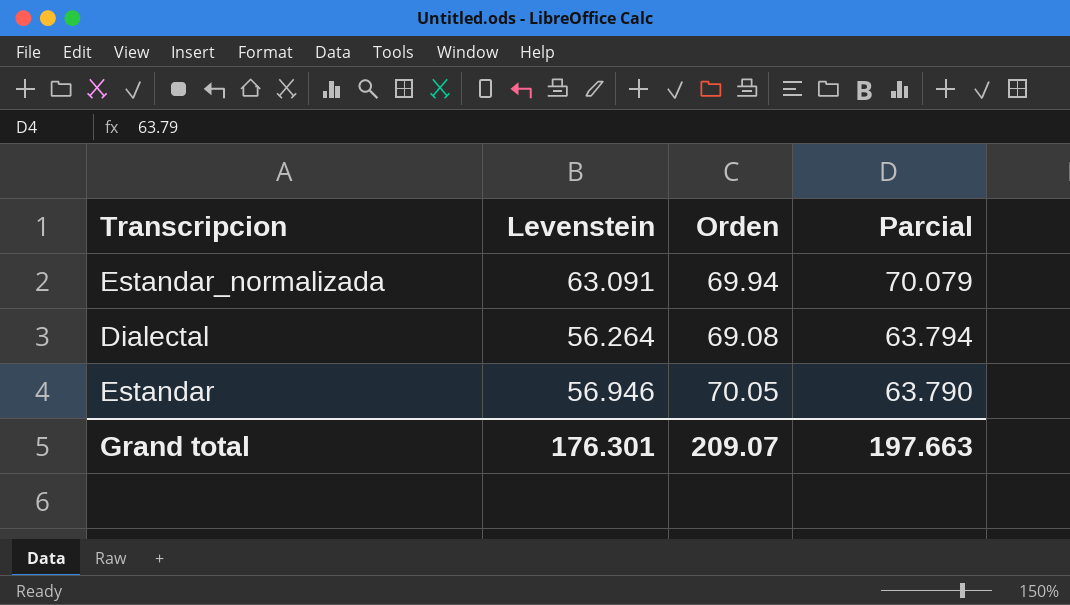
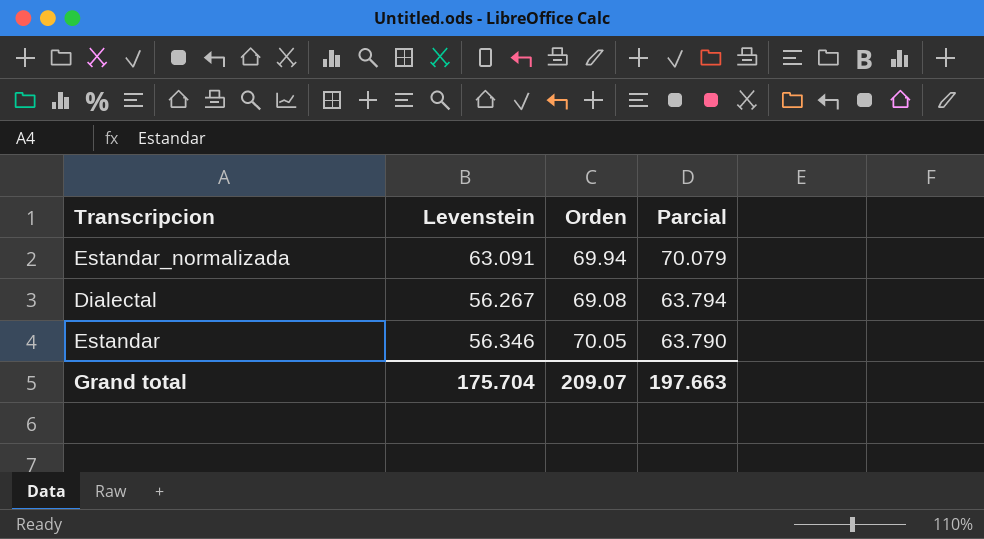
Dialectal | Levenstein: 56.264 -> 56.267
Estandar | Levenstein: 56.946 -> 56.346
Grand total | Levenstein: 176.301 -> 175.704

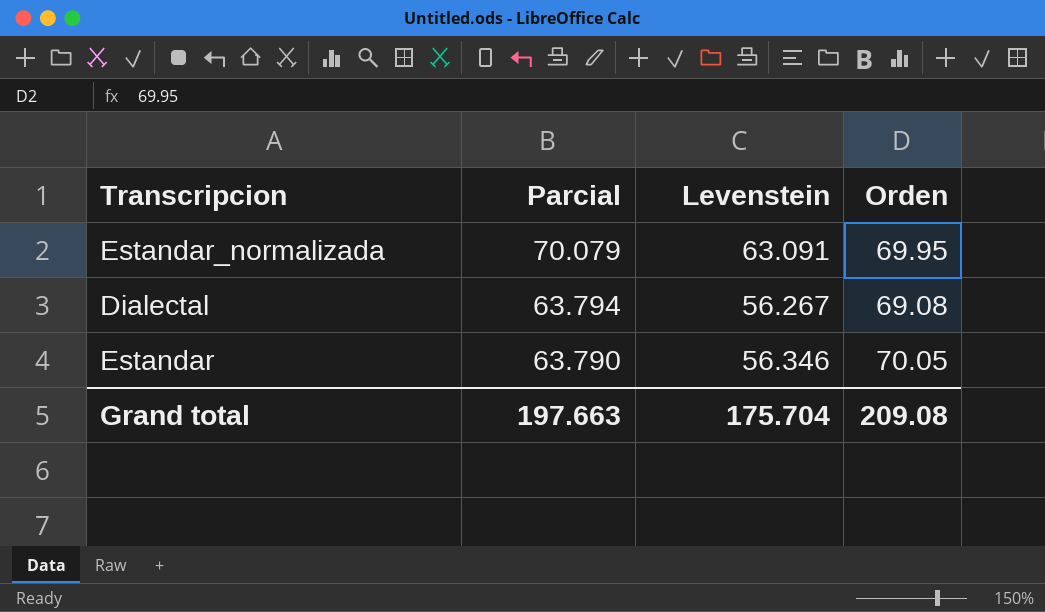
column Parcial | position: 4 -> 2
Estandar_normalizada | Orden: 69.94 -> 69.95
Grand total | Orden: 209.07 -> 209.08

